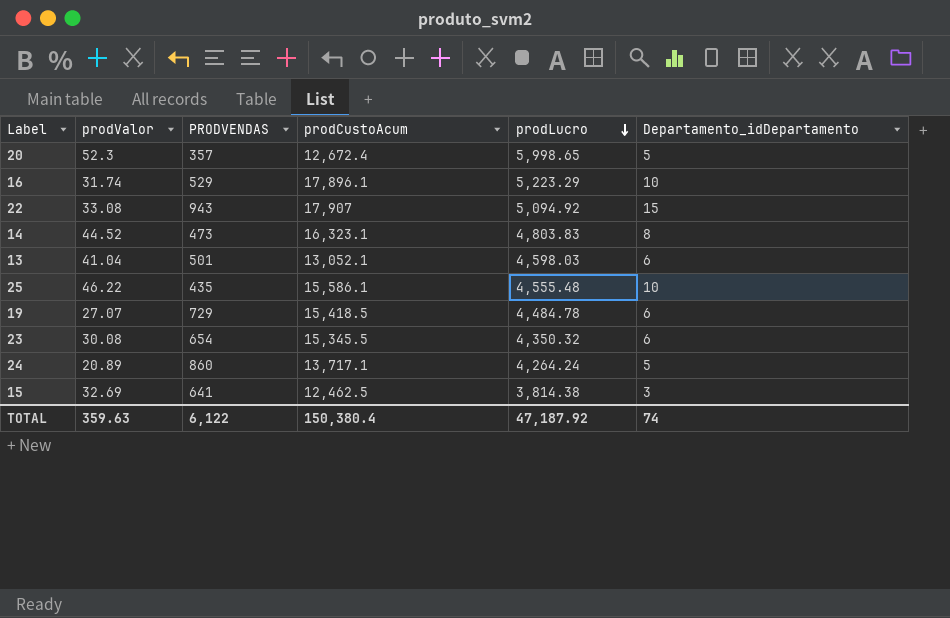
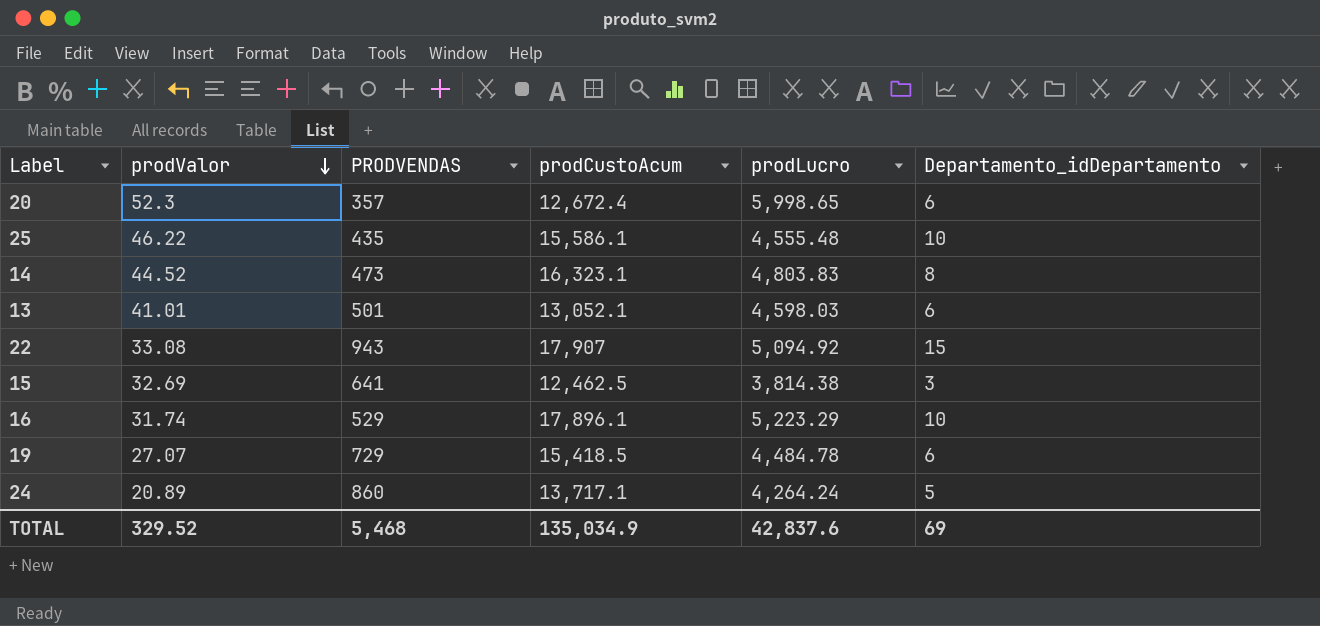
row order: prodLucro descending -> prodValor descending
row 23: 30.08 | 654 | 15,345.5 | 4,350.32 | 6 -> none
20 | Departamento_idDepartamento: 5 -> 6
13 | prodValor: 41.04 -> 41.01
TOTAL | prodValor: 359.63 -> 329.52
TOTAL | PRODVENDAS: 6,122 -> 5,468
TOTAL | prodCustoAcum: 150,380.4 -> 135,034.9
TOTAL | prodLucro: 47,187.92 -> 42,837.6
TOTAL | Departamento_idDepartamento: 74 -> 69

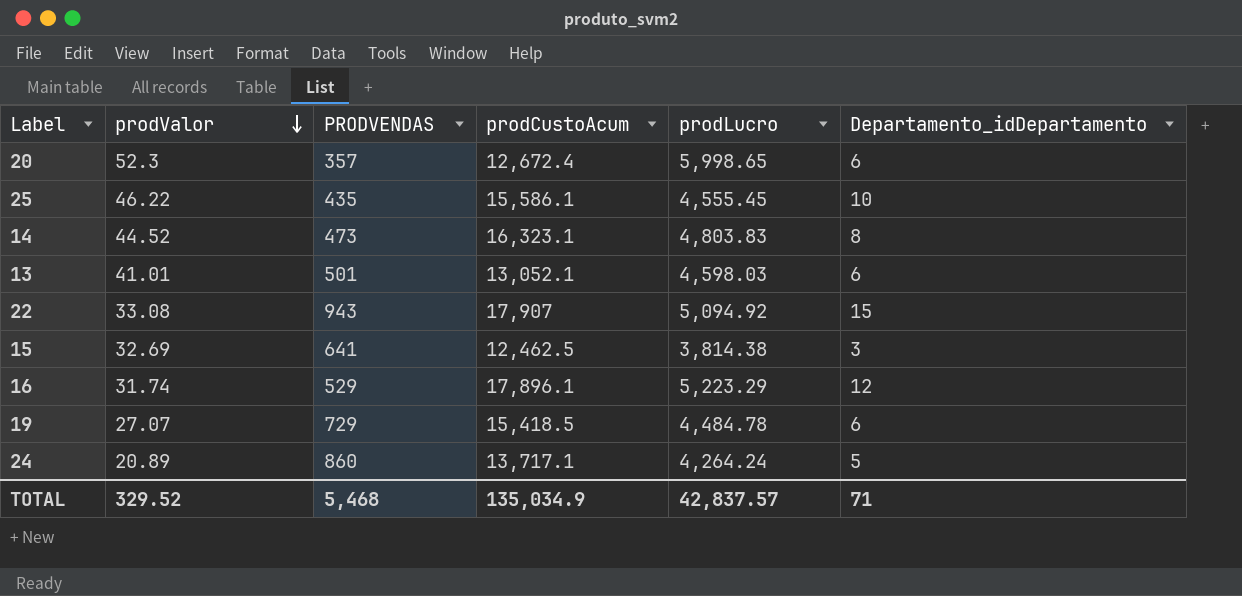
25 | prodLucro: 4,555.48 -> 4,555.45
16 | Departamento_idDepartamento: 10 -> 12
TOTAL | prodLucro: 42,837.6 -> 42,837.57
TOTAL | Departamento_idDepartamento: 69 -> 71

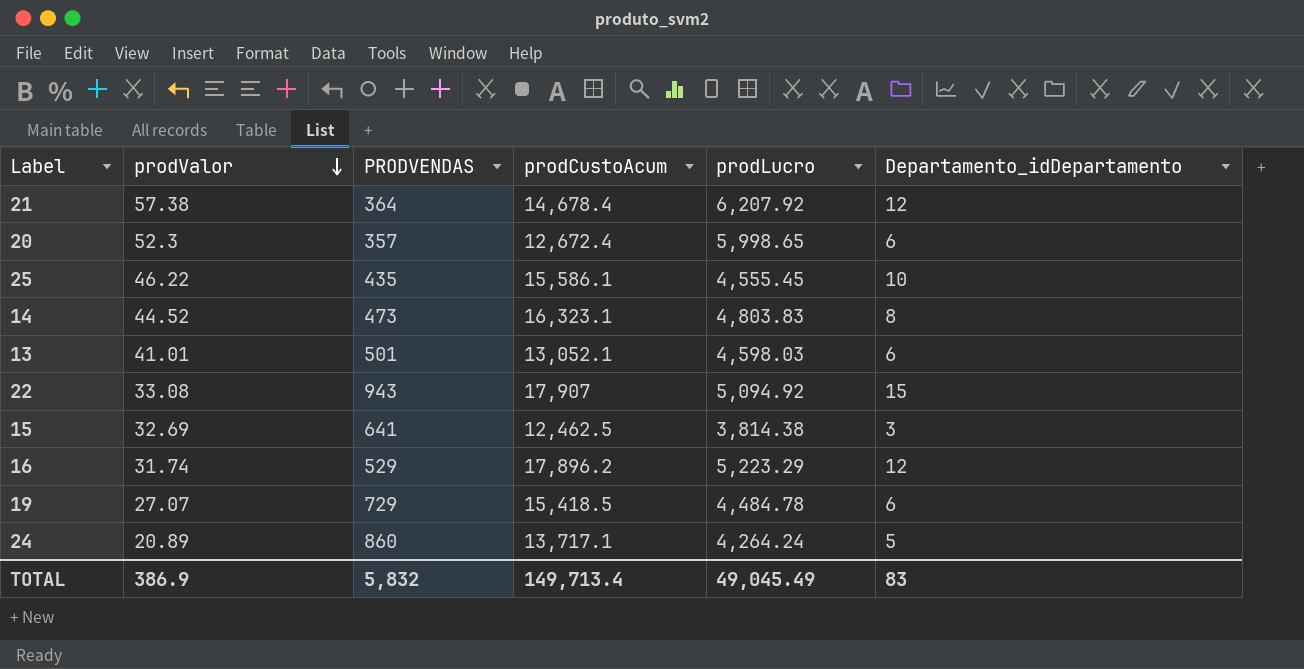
row 21: none -> 57.38 | 364 | 14,678.4 | 6,207.92 | 12
16 | prodCustoAcum: 17,896.1 -> 17,896.2
TOTAL | prodValor: 329.52 -> 386.9
TOTAL | PRODVENDAS: 5,468 -> 5,832
TOTAL | prodCustoAcum: 135,034.9 -> 149,713.4
TOTAL | prodLucro: 42,837.57 -> 49,045.49
TOTAL | Departamento_idDepartamento: 71 -> 83

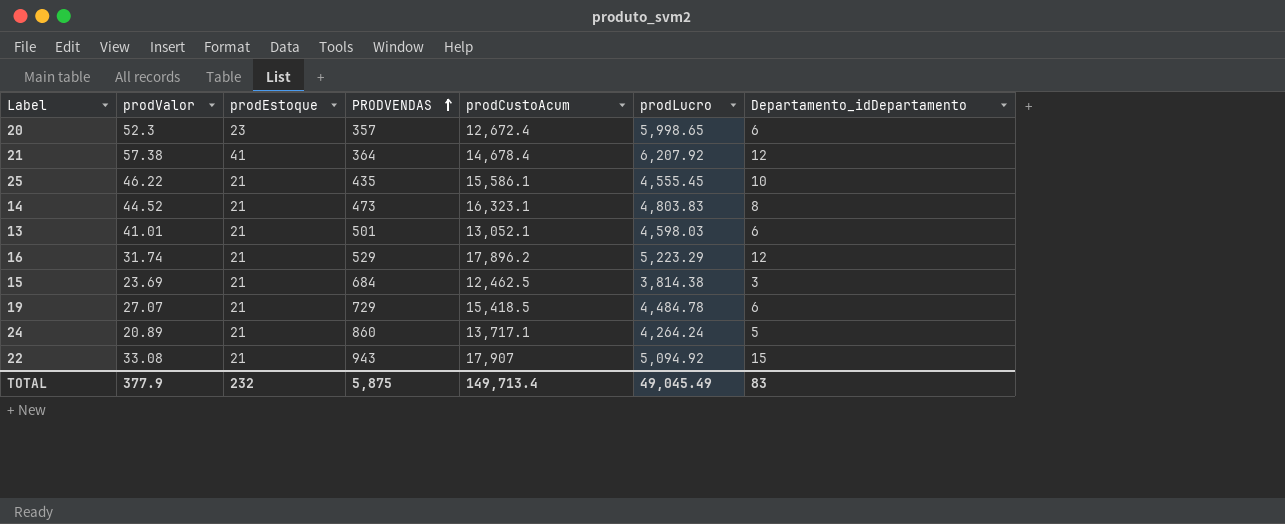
row order: prodValor descending -> PRODVENDAS ascending
column prodEstoque | position: none -> 3
15 | prodValor: 32.69 -> 23.69
15 | PRODVENDAS: 641 -> 684
TOTAL | prodValor: 386.9 -> 377.9
TOTAL | PRODVENDAS: 5,832 -> 5,875

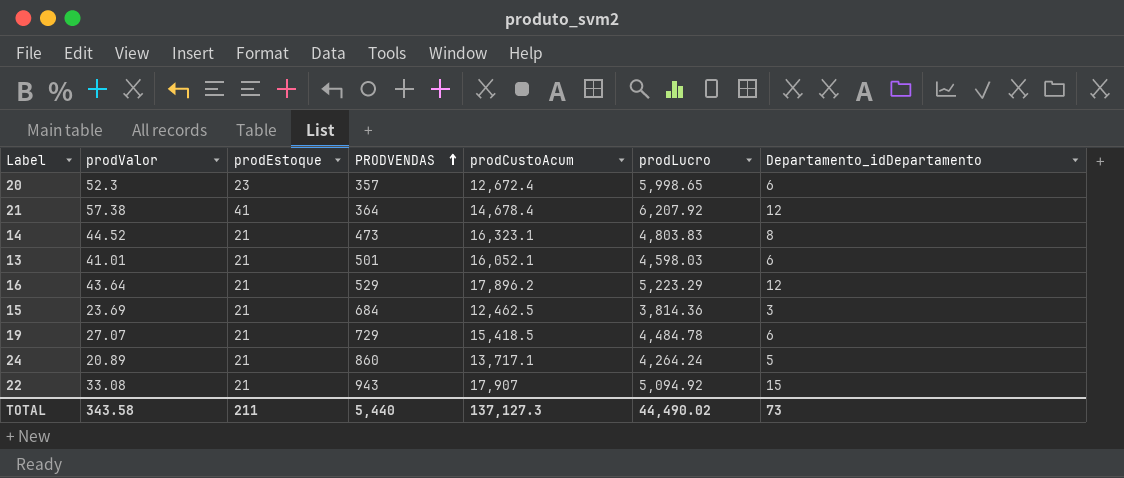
row 25: 46.22 | 21 | 435 | 15,586.1 | 4,555.45 | 10 -> none
13 | prodCustoAcum: 13,052.1 -> 16,052.1
16 | prodValor: 31.74 -> 43.64
15 | prodLucro: 3,814.38 -> 3,814.36
TOTAL | prodValor: 377.9 -> 343.58
TOTAL | prodEstoque: 232 -> 211
TOTAL | PRODVENDAS: 5,875 -> 5,440
TOTAL | prodCustoAcum: 149,713.4 -> 137,127.3
TOTAL | prodLucro: 49,045.49 -> 44,490.02
TOTAL | Departamento_idDepartamento: 83 -> 73

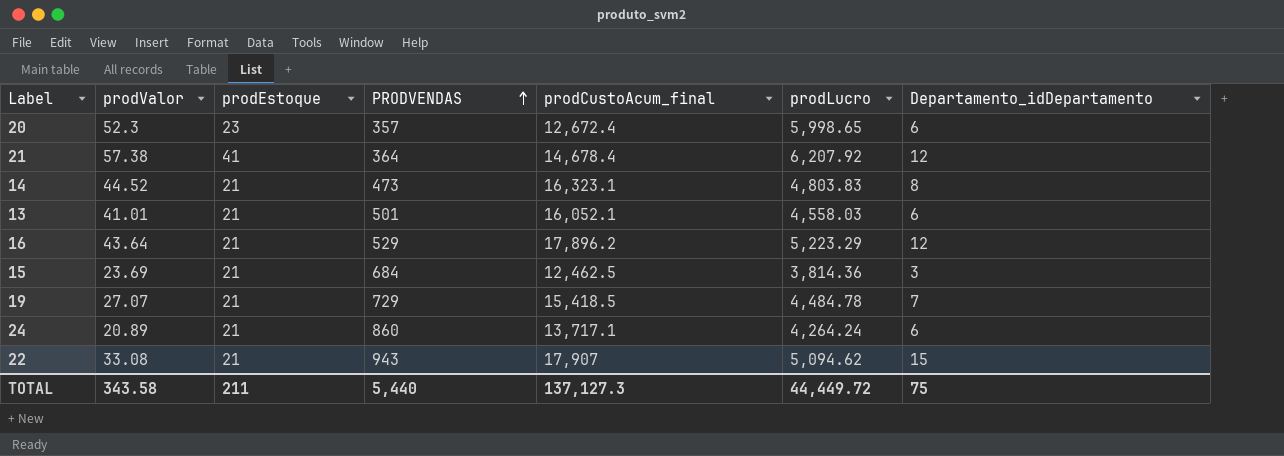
column name: prodCustoAcum -> prodCustoAcum_final
13 | prodLucro: 4,598.03 -> 4,558.03
19 | Departamento_idDepartamento: 6 -> 7
24 | Departamento_idDepartamento: 5 -> 6
22 | prodLucro: 5,094.92 -> 5,094.62
TOTAL | prodLucro: 44,490.02 -> 44,449.72
TOTAL | Departamento_idDepartamento: 73 -> 75

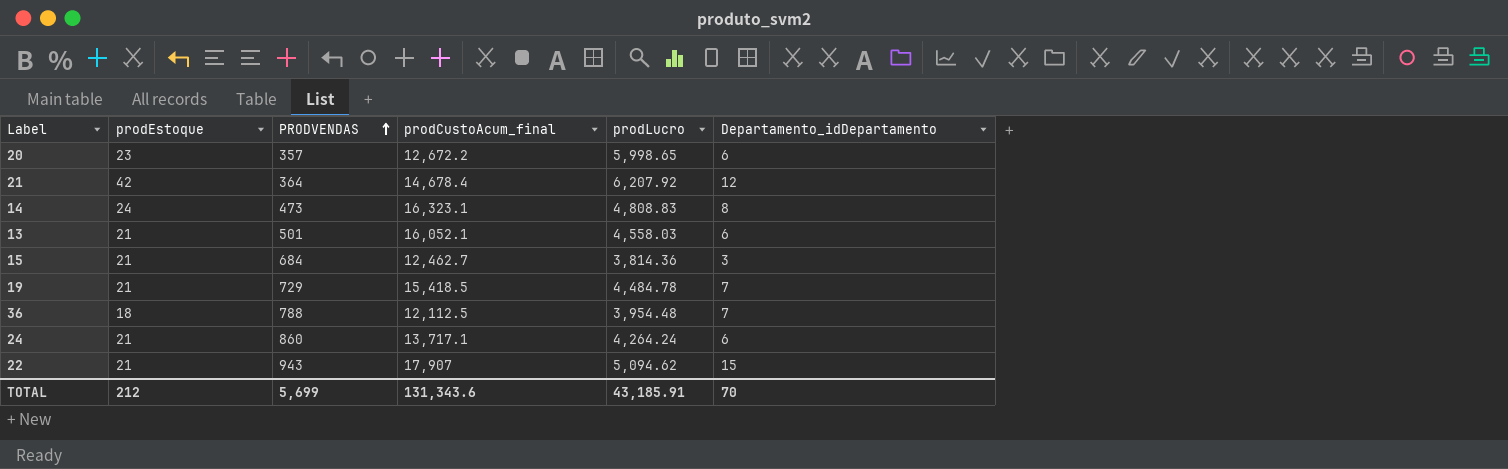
column prodValor | position: 2 -> none
row 16: 43.64 | 21 | 529 | 17,896.2 | 5,223.29 | 12 -> none
20 | prodCustoAcum_final: 12,672.4 -> 12,672.2
21 | prodEstoque: 41 -> 42
14 | prodEstoque: 21 -> 24
14 | prodLucro: 4,803.83 -> 4,808.83
15 | prodCustoAcum_final: 12,462.5 -> 12,462.7
row 36: none -> 18 | 788 | 12,112.5 | 3,954.48 | 7
TOTAL | prodEstoque: 211 -> 212
TOTAL | PRODVENDAS: 5,440 -> 5,699
TOTAL | prodCustoAcum_final: 137,127.3 -> 131,343.6
TOTAL | prodLucro: 44,449.72 -> 43,185.91
TOTAL | Departamento_idDepartamento: 75 -> 70

